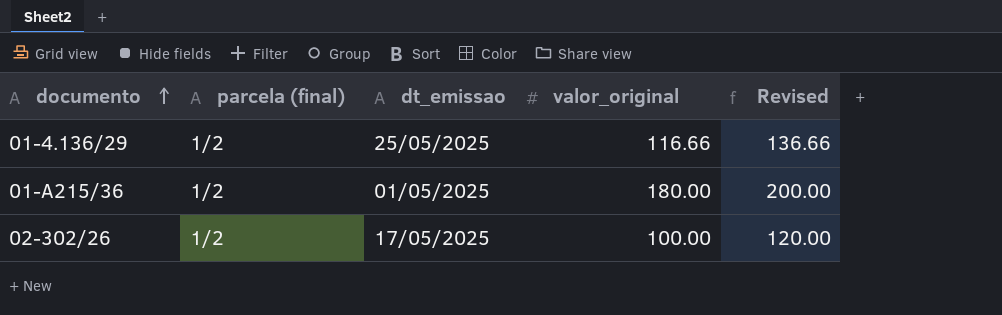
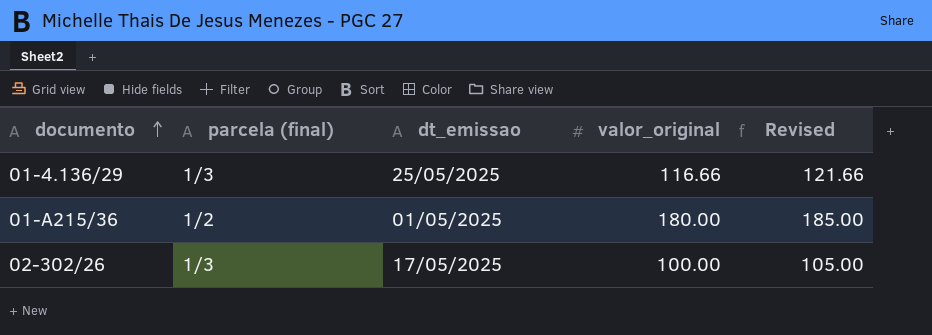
column Revised | formula: [valor_original] + 20 -> [valor_original] + 5
01-4.136/29 | parcela (final): 1/2 -> 1/3
02-302/26 | parcela (final): 1/2 -> 1/3

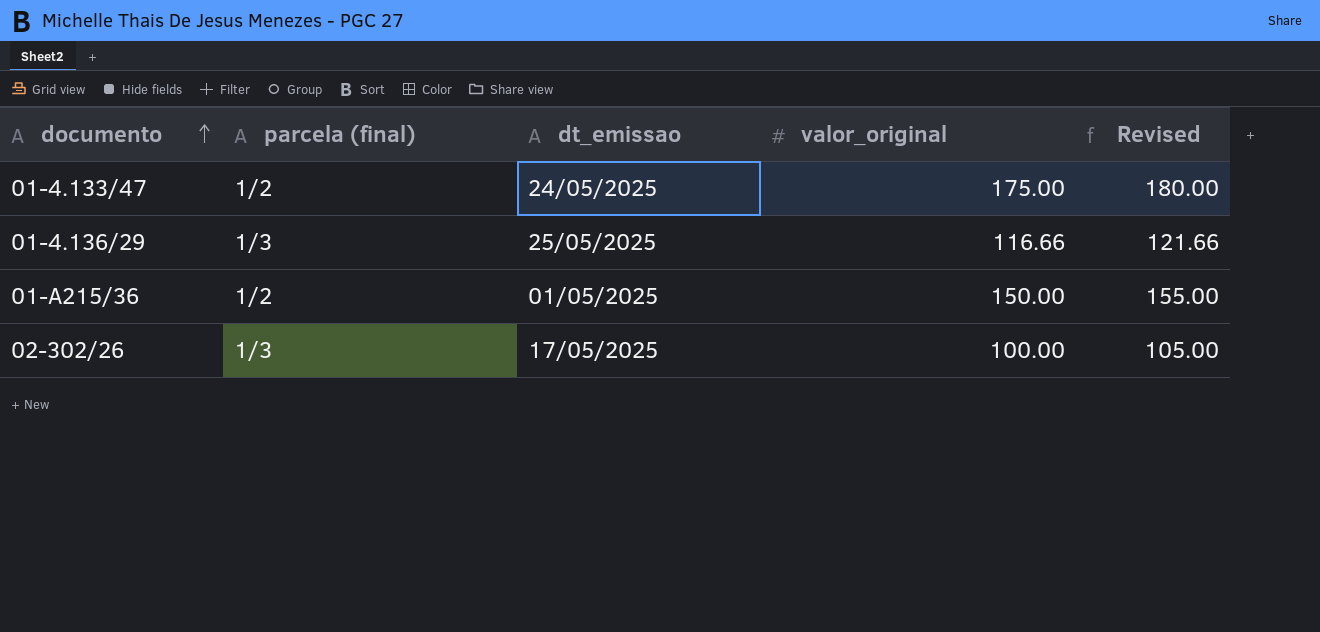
row 01-4.133/47: none -> 1/2 | 24/05/2025 | 175.00 | 180.00
01-A215/36 | valor_original: 180.00 -> 150.00
01-A215/36 | Revised: 185.00 -> 155.00

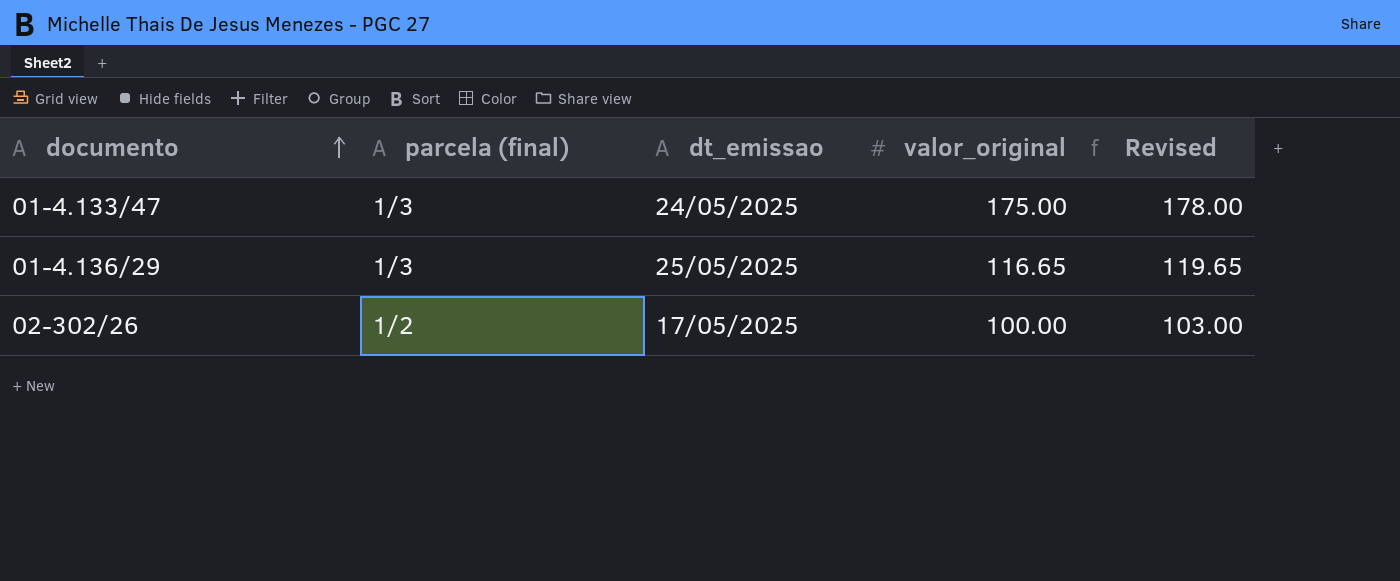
column Revised | formula: [valor_original] + 5 -> [valor_original] + 3
row 01-A215/36: 1/2 | 01/05/2025 | 150.00 | 155.00 -> none
01-4.133/47 | parcela (final): 1/2 -> 1/3
01-4.136/29 | valor_original: 116.66 -> 116.65
02-302/26 | parcela (final): 1/3 -> 1/2

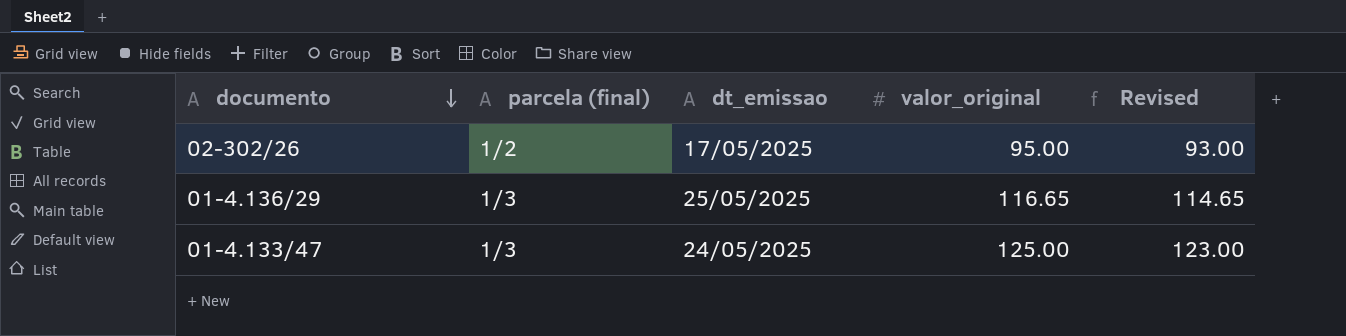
row order: documento ascending -> documento descending
column Revised | formula: [valor_original] + 3 -> [valor_original] - 2
02-302/26 | valor_original: 100.00 -> 95.00
01-4.133/47 | valor_original: 175.00 -> 125.00

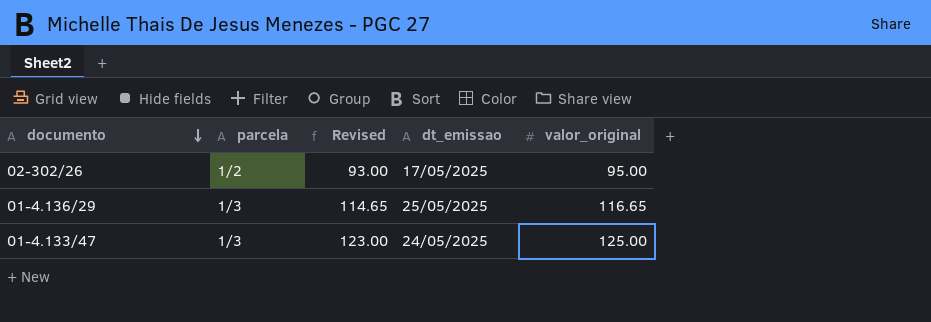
column name: parcela (final) -> parcela
column Revised | position: 5 -> 3

